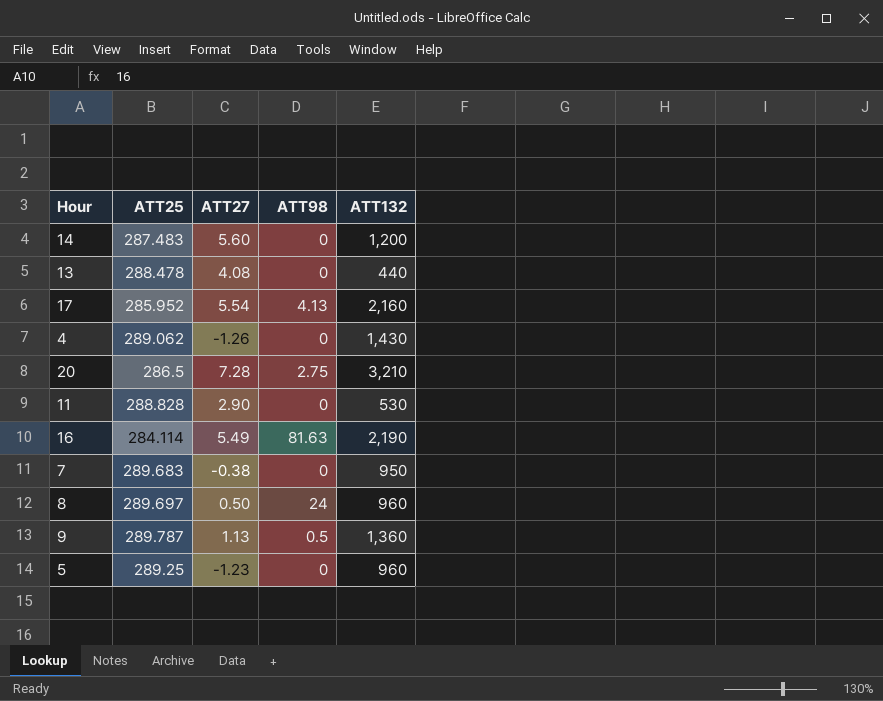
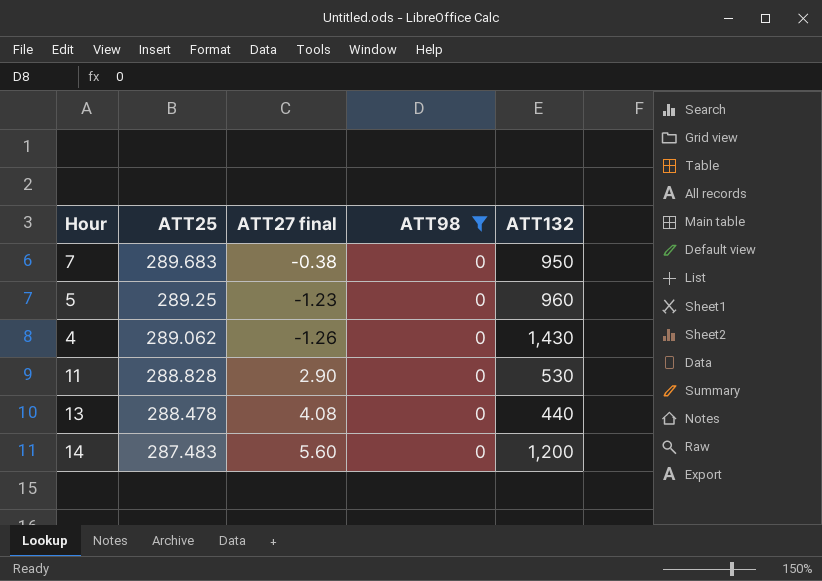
filter: none -> ATT98 = 0
row order: none -> ATT25 descending
column name: ATT27 -> ATT27 final

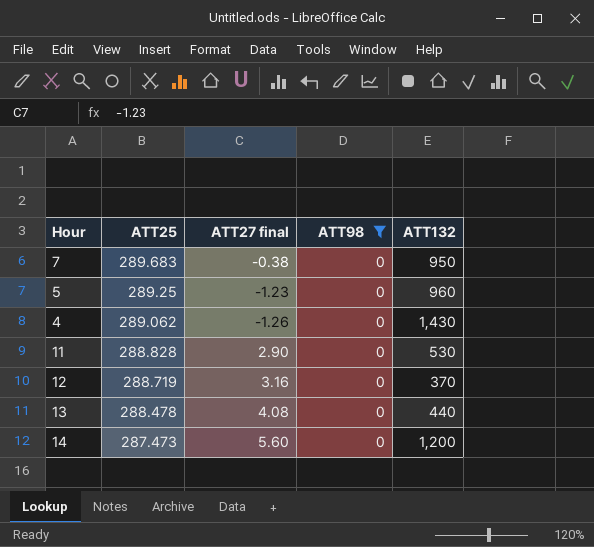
row 12: none -> 288.719 | 3.16 | 0 | 370
14 | ATT25: 287.483 -> 287.473

